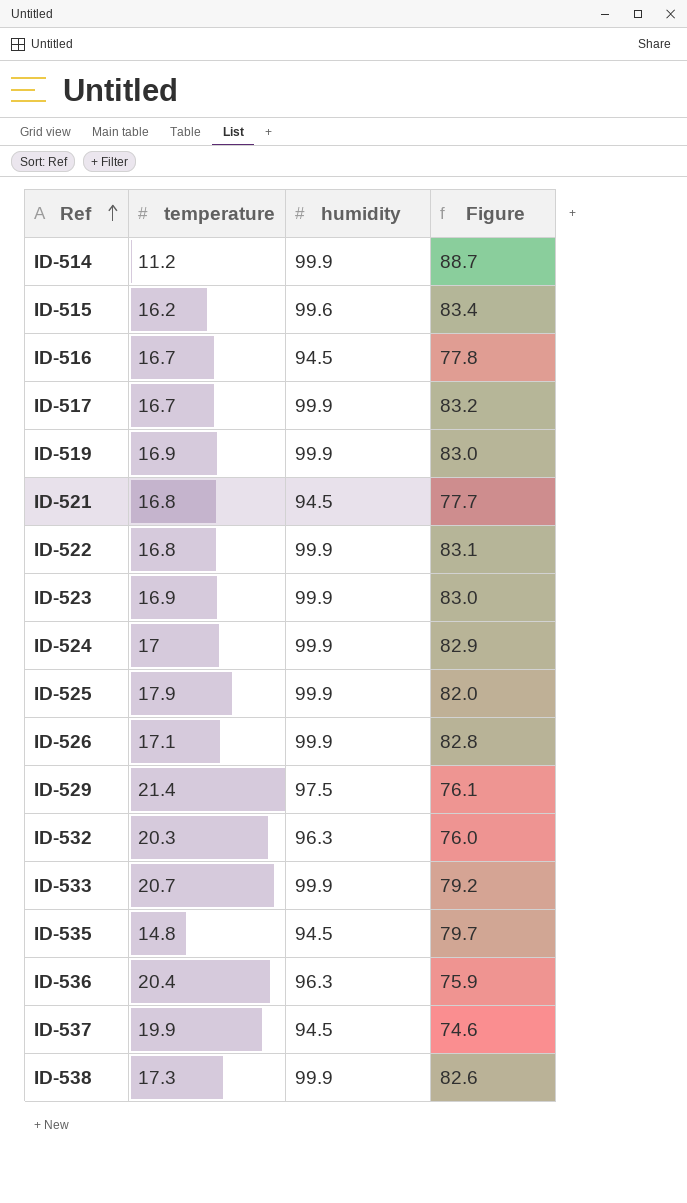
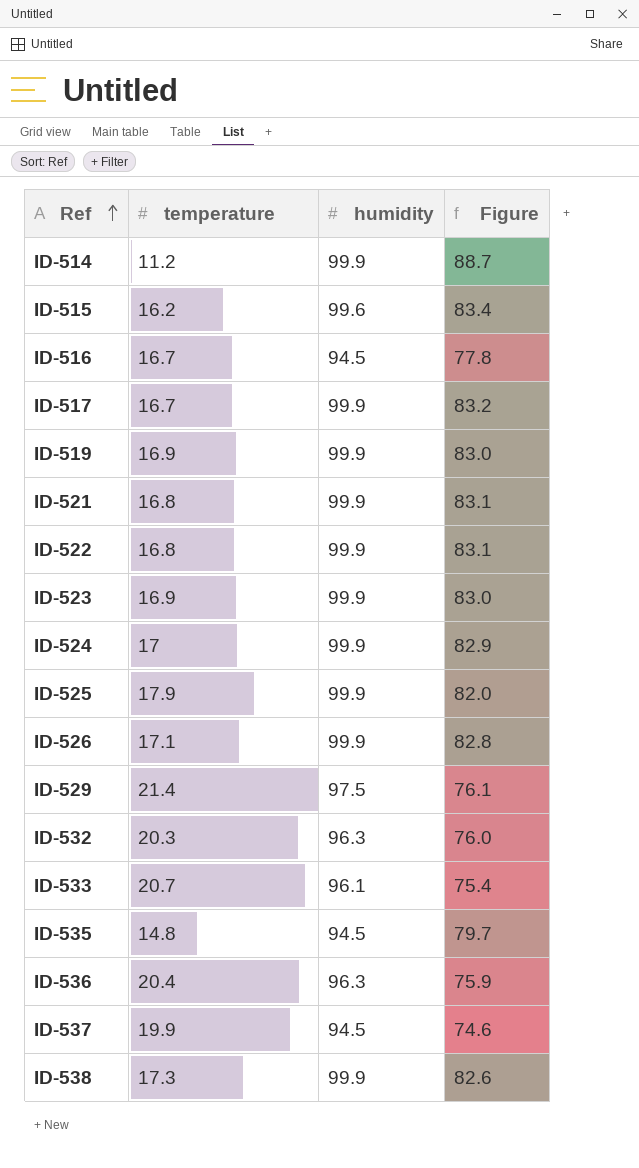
ID-521 | humidity: 94.5 -> 99.9
ID-521 | Figure: 77.7 -> 83.1
ID-533 | humidity: 99.9 -> 96.1
ID-533 | Figure: 79.2 -> 75.4

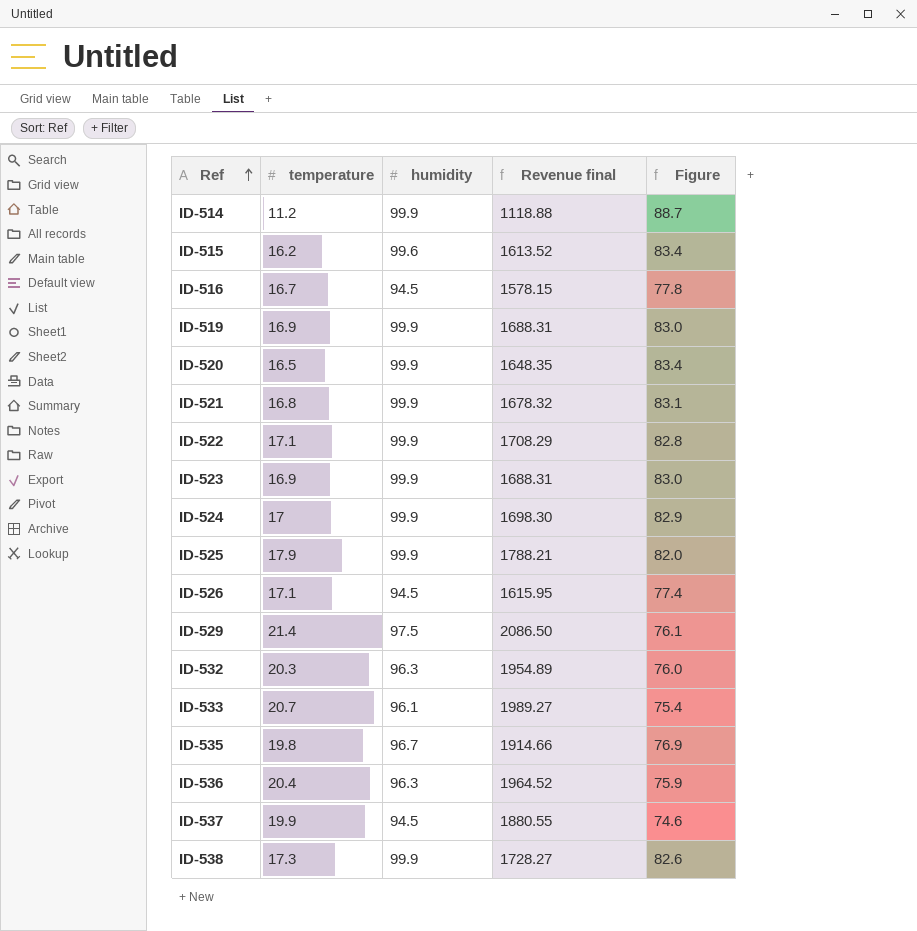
column Revenue final | formula: none -> [temperature] * [humidity]
row ID-517: 16.7 | 99.9 | 83.2 -> none
row ID-520: none -> 16.5 | 99.9 | 1648.35 | 83.4
ID-522 | temperature: 16.8 -> 17.1
ID-522 | Figure: 83.1 -> 82.8
ID-526 | humidity: 99.9 -> 94.5
ID-526 | Figure: 82.8 -> 77.4
ID-535 | temperature: 14.8 -> 19.8
ID-535 | humidity: 94.5 -> 96.7
ID-535 | Figure: 79.7 -> 76.9

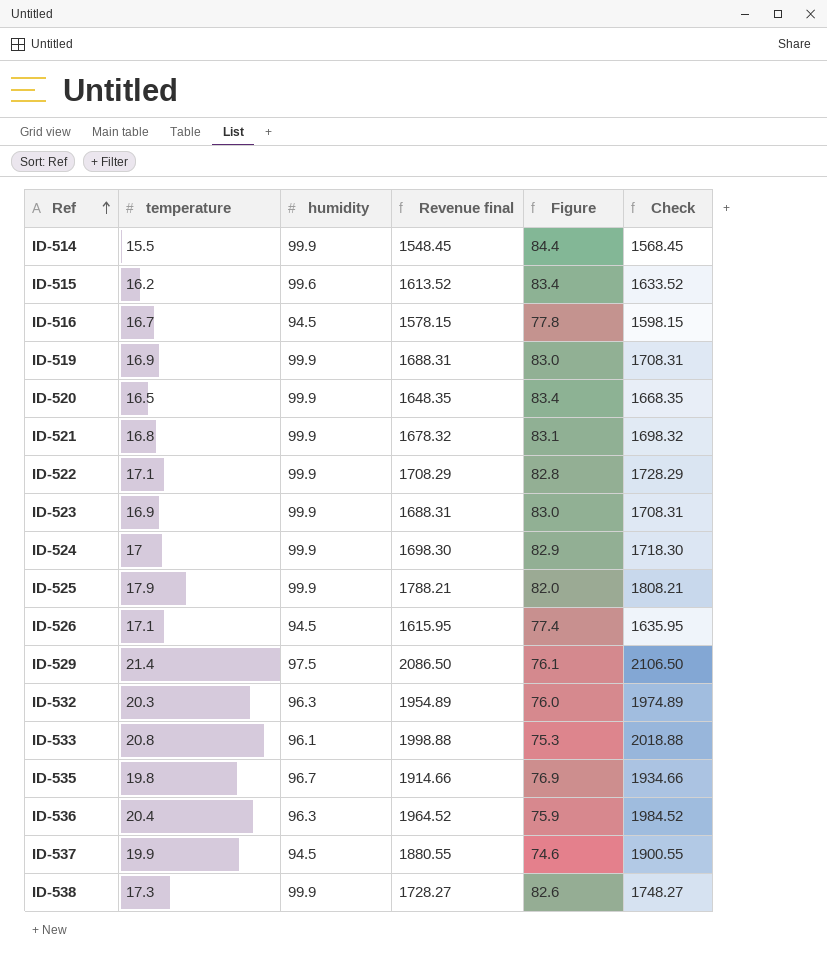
column Check | formula: none -> [Revenue final] + 20
ID-514 | temperature: 11.2 -> 15.5
ID-514 | Revenue final: 1118.88 -> 1548.45
ID-514 | Figure: 88.7 -> 84.4
ID-533 | temperature: 20.7 -> 20.8
ID-533 | Revenue final: 1989.27 -> 1998.88
ID-533 | Figure: 75.4 -> 75.3

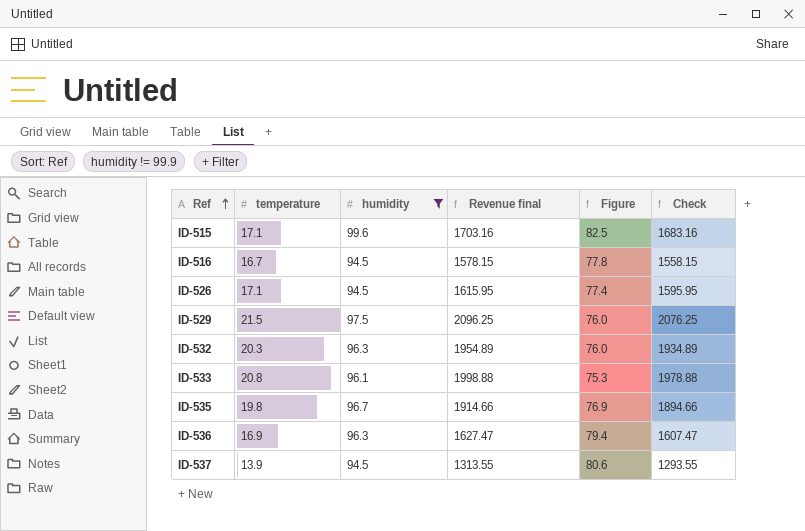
filter: none -> humidity != 99.9
column Check | formula: [Revenue final] + 20 -> [Revenue final] - 20
ID-515 | temperature: 16.2 -> 17.1
ID-515 | Revenue final: 1613.52 -> 1703.16
ID-515 | Figure: 83.4 -> 82.5
ID-529 | temperature: 21.4 -> 21.5
ID-529 | Revenue final: 2086.50 -> 2096.25
ID-529 | Figure: 76.1 -> 76.0
ID-536 | temperature: 20.4 -> 16.9
ID-536 | Revenue final: 1964.52 -> 1627.47
ID-536 | Figure: 75.9 -> 79.4
ID-537 | temperature: 19.9 -> 13.9
ID-537 | Revenue final: 1880.55 -> 1313.55
ID-537 | Figure: 74.6 -> 80.6

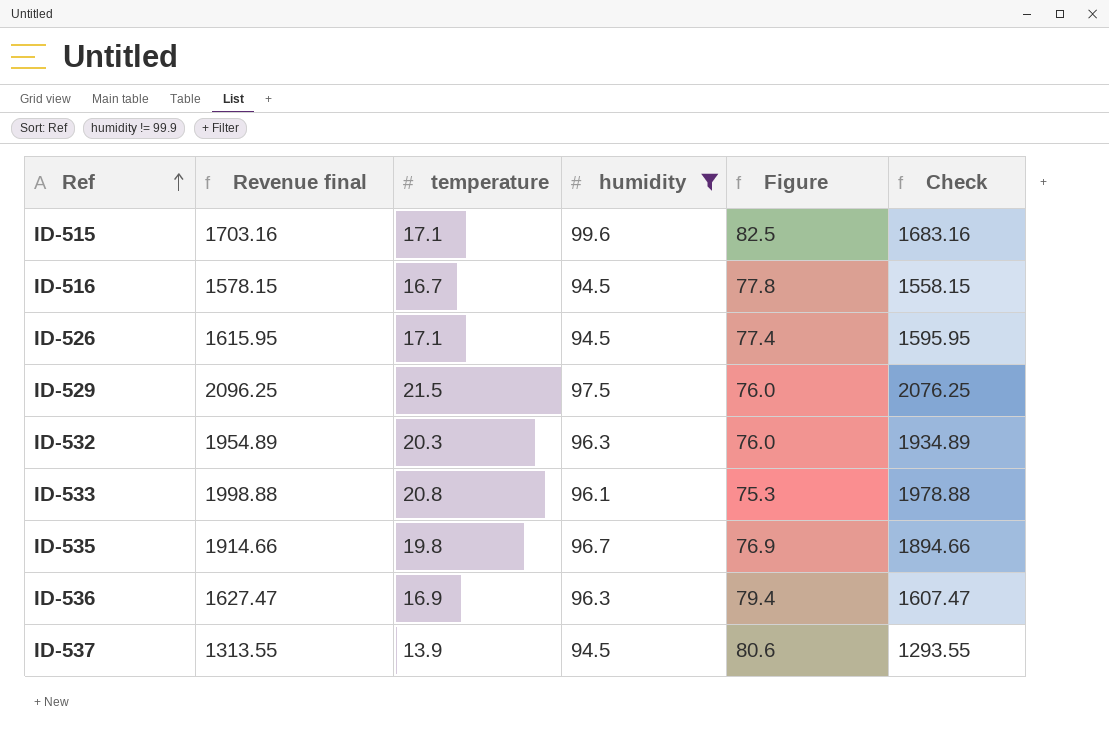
column Revenue final | position: 4 -> 2

